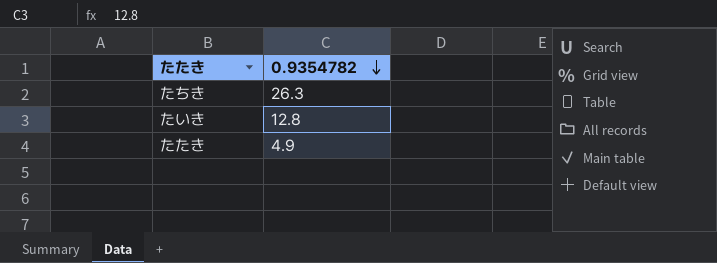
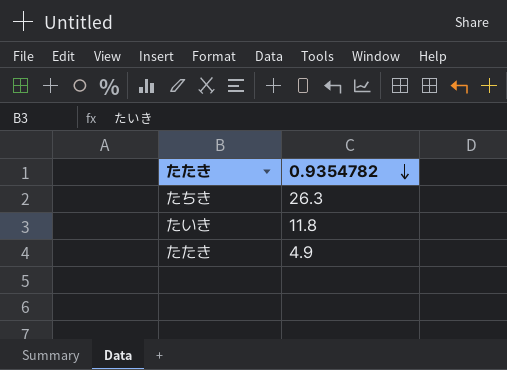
たいき | 0.9354782: 12.8 -> 11.8

